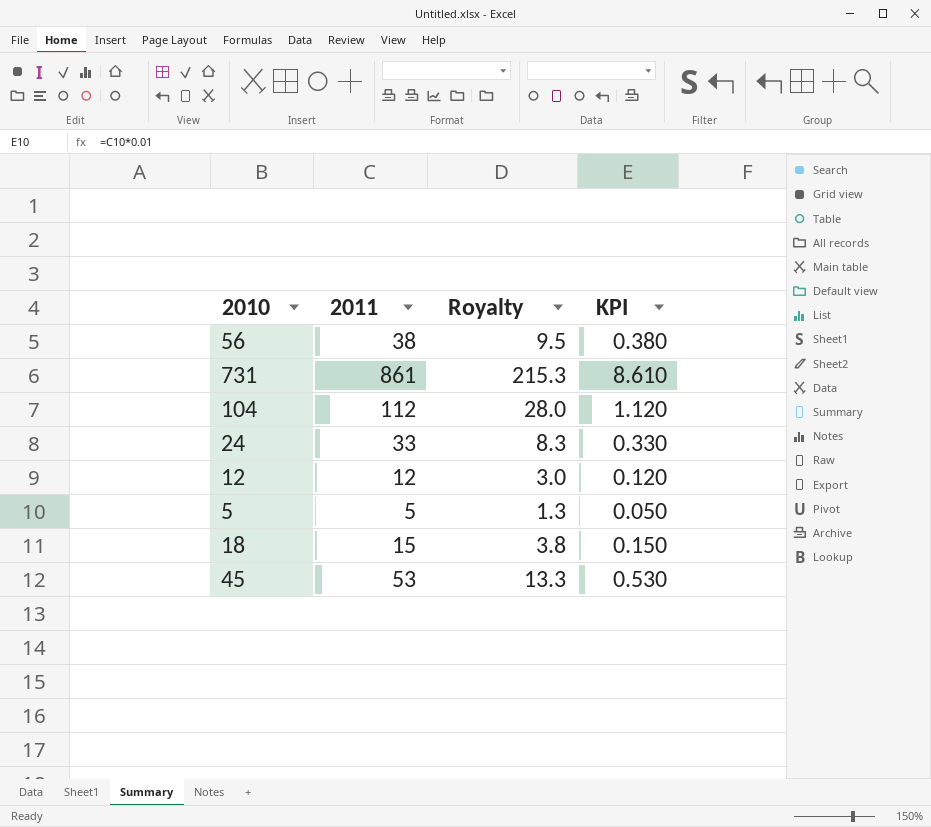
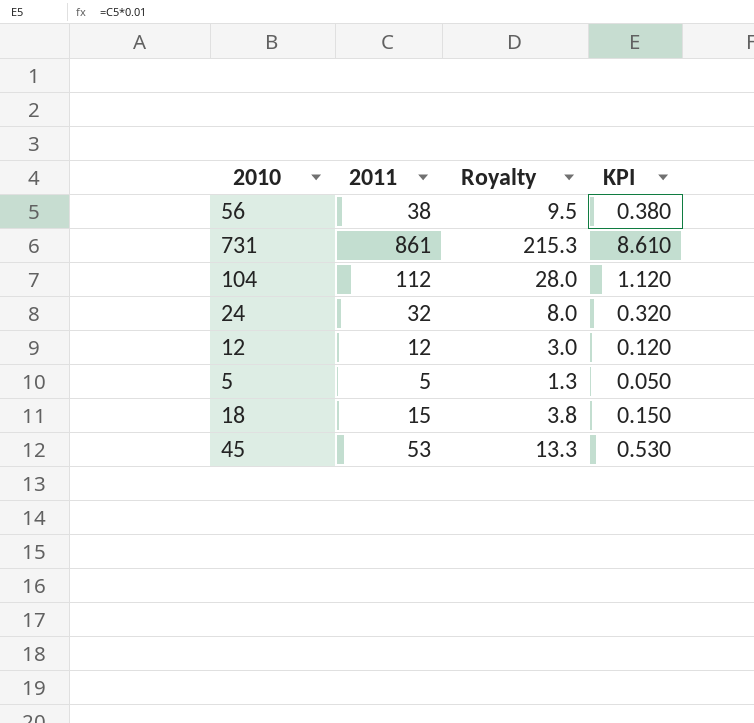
24 | 2011: 33 -> 32
24 | Royalty: 8.3 -> 8.0
24 | KPI: 0.330 -> 0.320

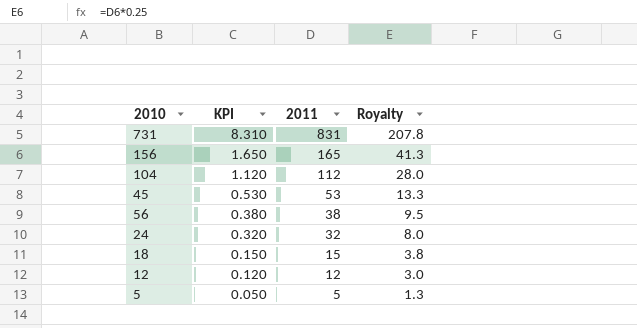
row order: none -> KPI descending
column KPI | position: 4 -> 2
731 | KPI: 8.610 -> 8.310
731 | 2011: 861 -> 831
731 | Royalty: 215.3 -> 207.8
row 156: none -> 1.650 | 165 | 41.3

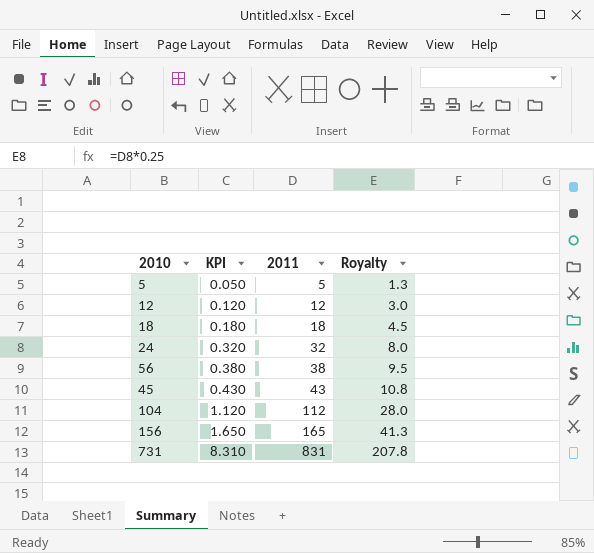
row order: KPI descending -> KPI ascending
18 | KPI: 0.150 -> 0.180
18 | 2011: 15 -> 18
18 | Royalty: 3.8 -> 4.5
45 | KPI: 0.530 -> 0.430
45 | 2011: 53 -> 43
45 | Royalty: 13.3 -> 10.8

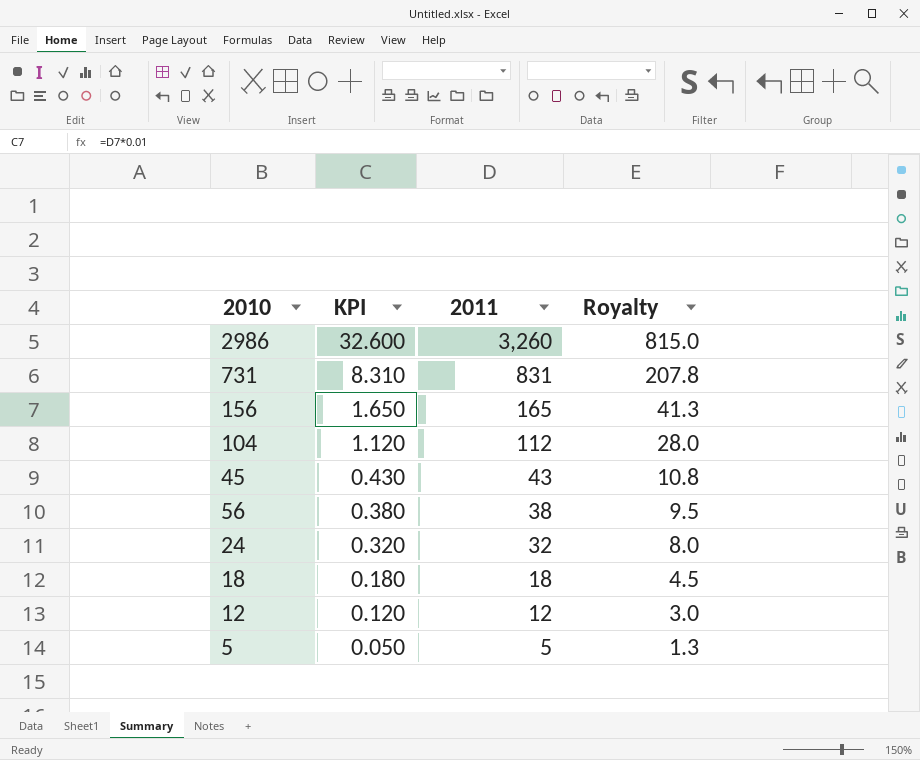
row order: KPI ascending -> KPI descending
row 2986: none -> 32.600 | 3,260 | 815.0

